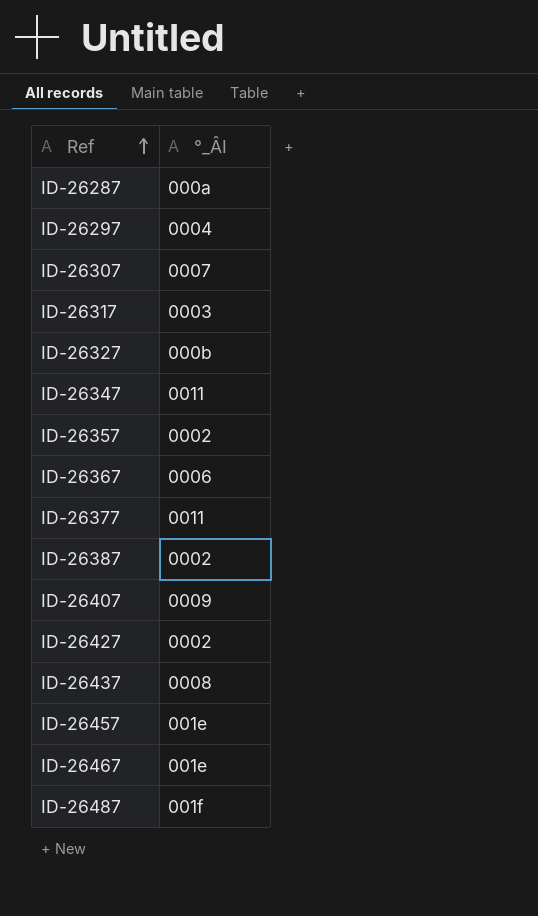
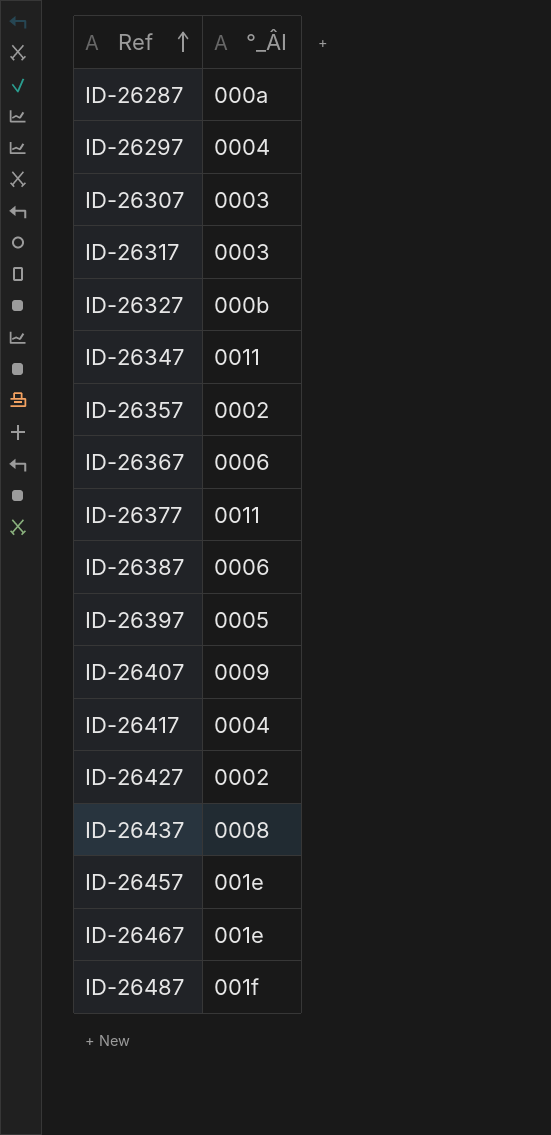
ID-26307 | °_ÂI: 0007 -> 0003
ID-26387 | °_ÂI: 0002 -> 0006
row ID-26397: none -> 0005
row ID-26417: none -> 0004

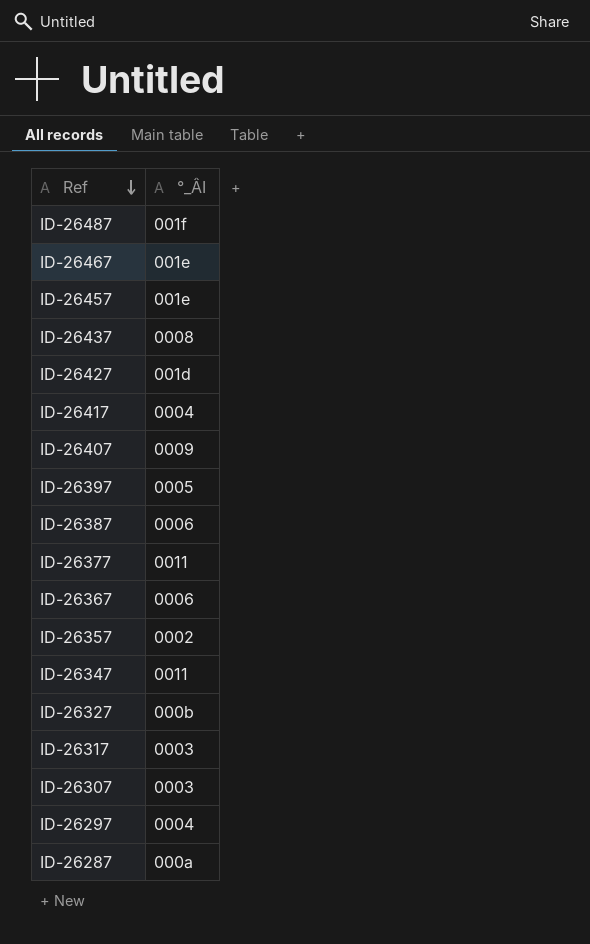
row order: Ref ascending -> Ref descending
ID-26427 | °_ÂI: 0002 -> 001d

